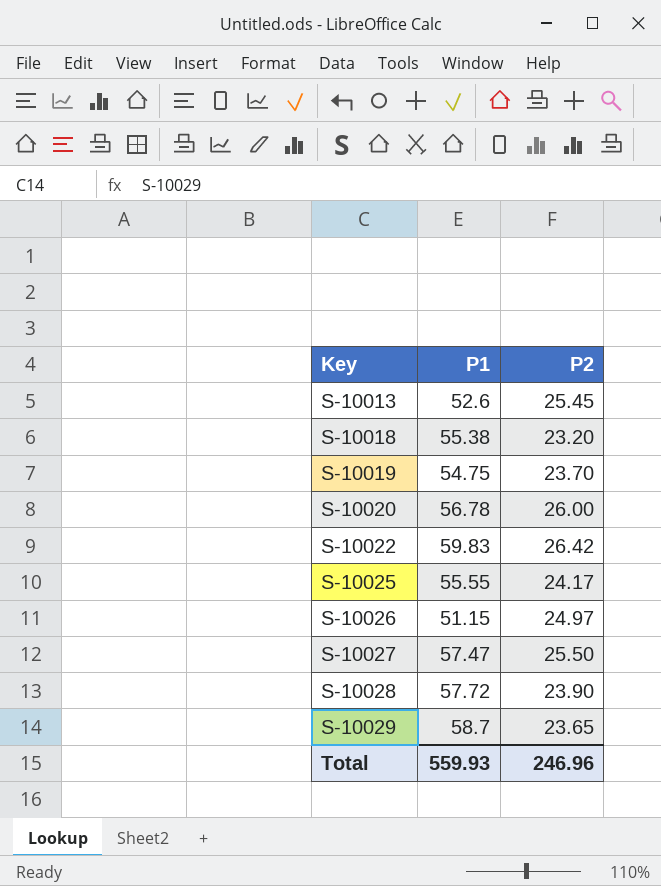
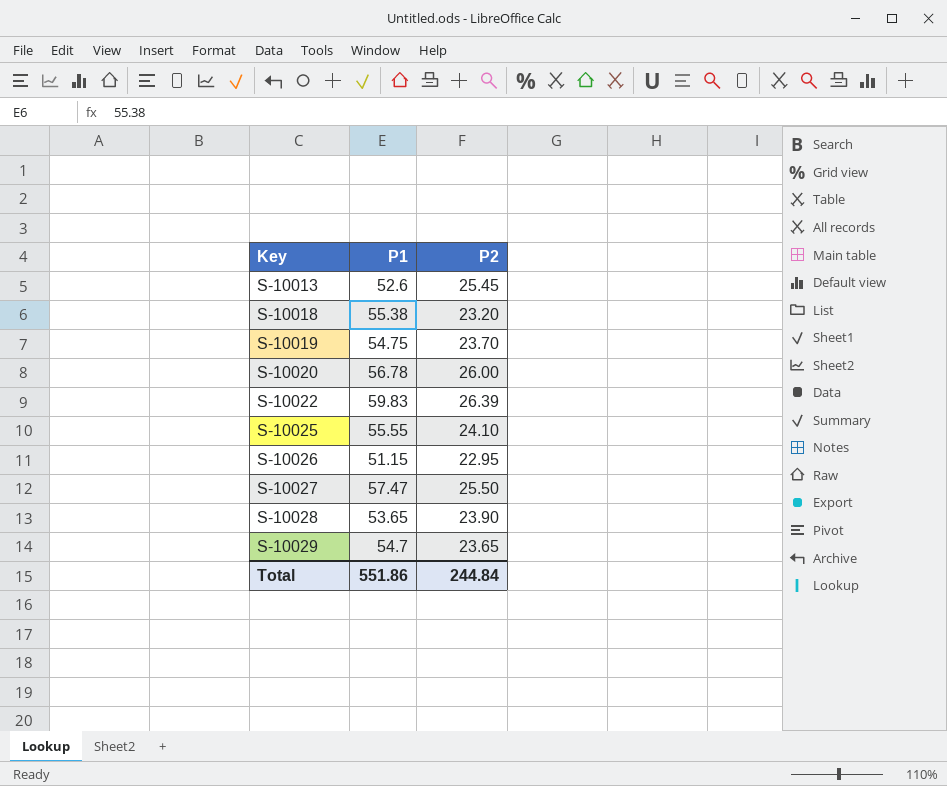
S-10022 | P2: 26.42 -> 26.39
S-10025 | P2: 24.17 -> 24.10
S-10026 | P2: 24.97 -> 22.95
S-10028 | P1: 57.72 -> 53.65
S-10029 | P1: 58.7 -> 54.7
Total | P1: 559.93 -> 551.86
Total | P2: 246.96 -> 244.84

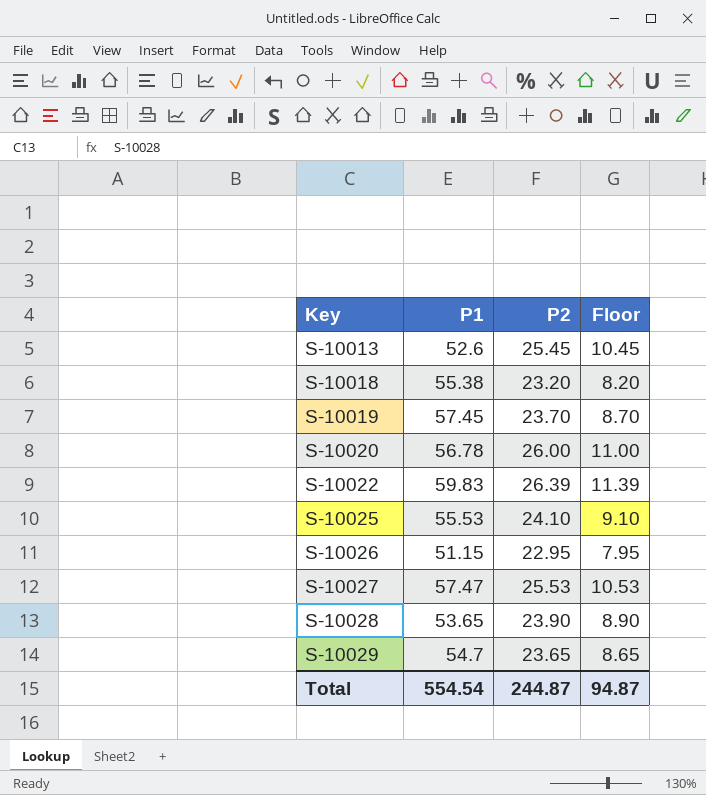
column Floor | formula: none -> [P2] - 15
S-10019 | P1: 54.75 -> 57.45
S-10025 | P1: 55.55 -> 55.53
S-10027 | P2: 25.50 -> 25.53
Total | P1: 551.86 -> 554.54
Total | P2: 244.84 -> 244.87

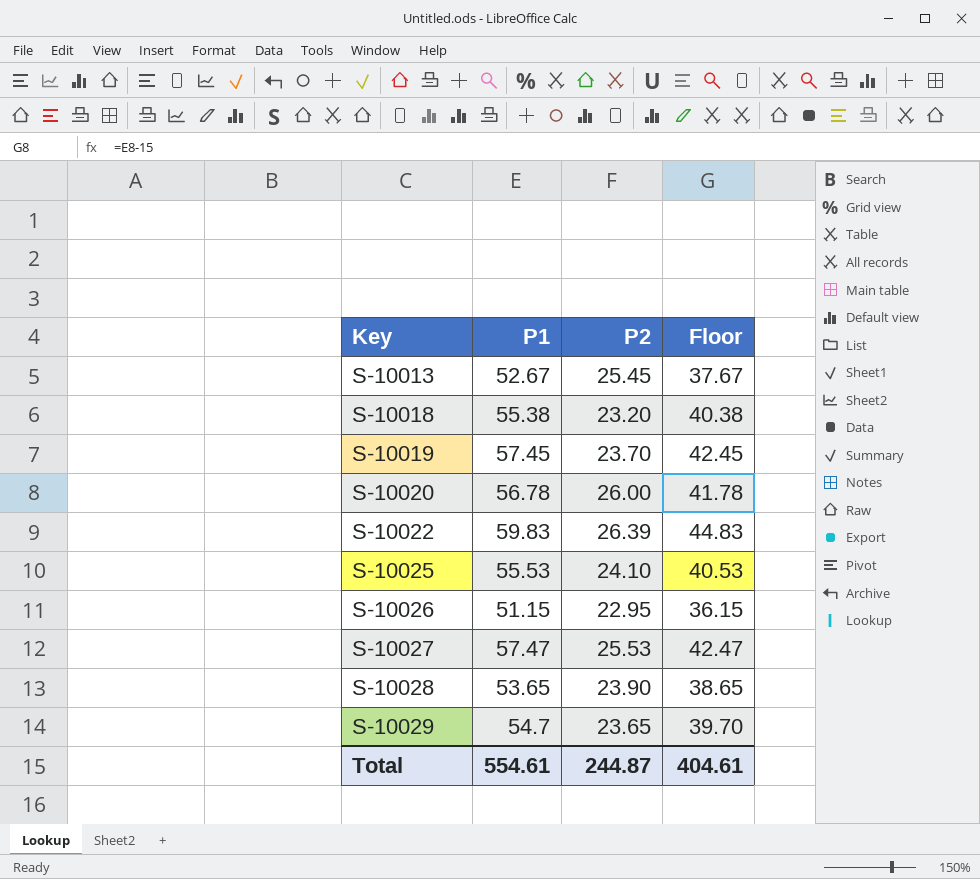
column Floor | formula: [P2] - 15 -> [P1] - 15
S-10013 | P1: 52.6 -> 52.67
Total | P1: 554.54 -> 554.61
Total | Floor: 94.87 -> 404.61

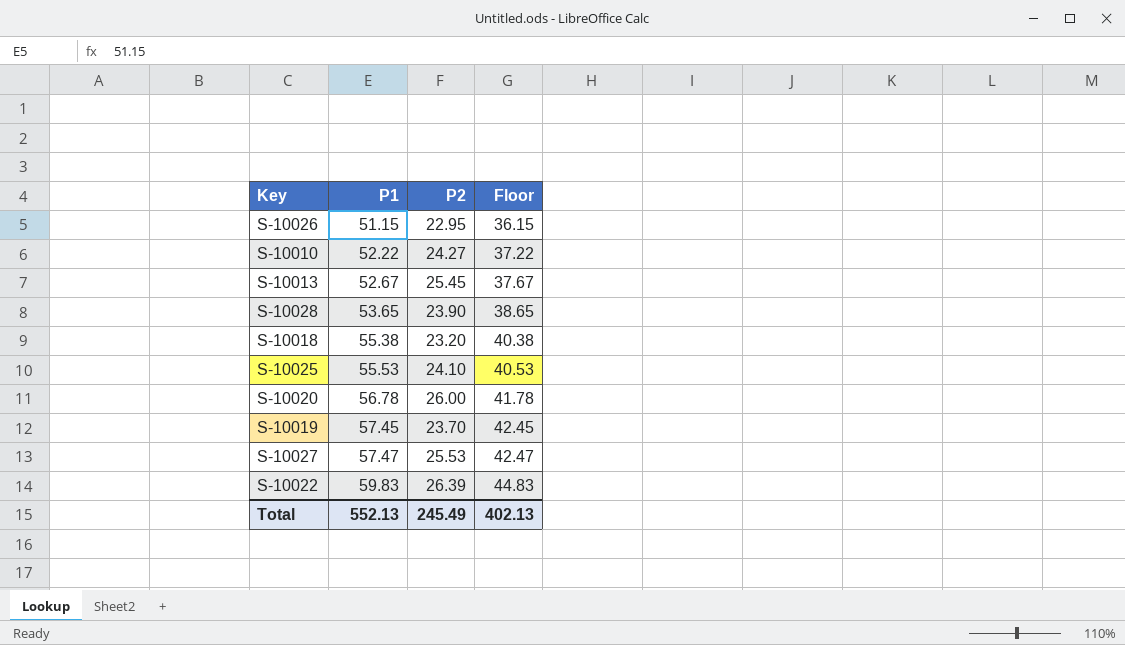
row order: Key ascending -> P1 ascending
row S-10029: 54.7 | 23.65 | 39.70 -> none
row S-10010: none -> 52.22 | 24.27 | 37.22
Total | P1: 554.61 -> 552.13
Total | P2: 244.87 -> 245.49
Total | Floor: 404.61 -> 402.13

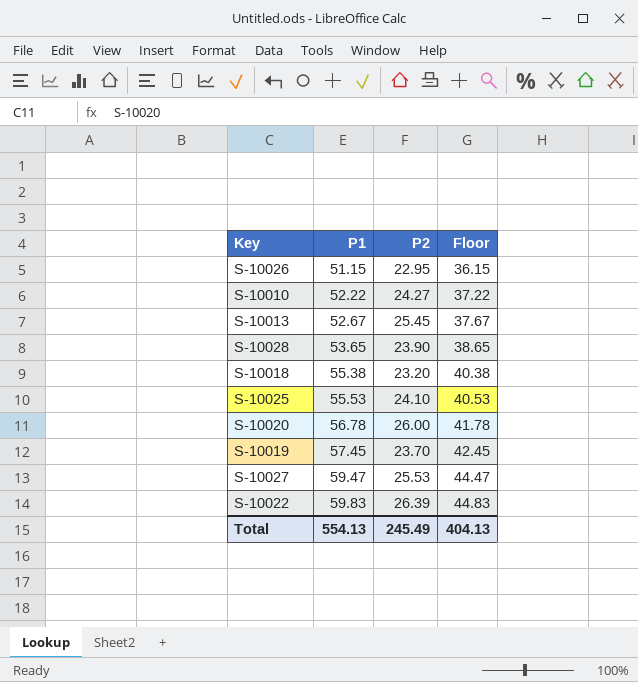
S-10027 | P1: 57.47 -> 59.47
S-10027 | Floor: 42.47 -> 44.47
Total | P1: 552.13 -> 554.13
Total | Floor: 402.13 -> 404.13

